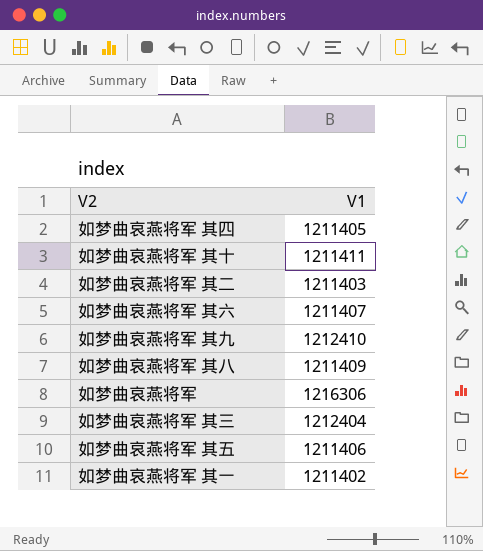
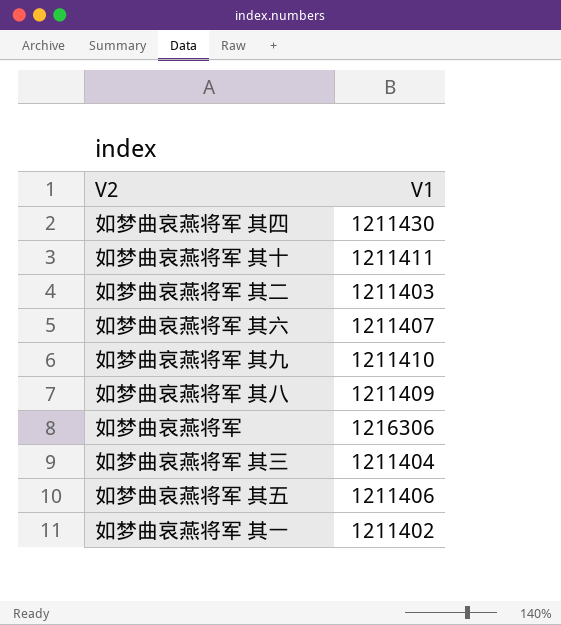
如梦曲哀燕将军 其四 | V1: 1211405 -> 1211430
如梦曲哀燕将军 其九 | V1: 1212410 -> 1211410
如梦曲哀燕将军 其三 | V1: 1212404 -> 1211404

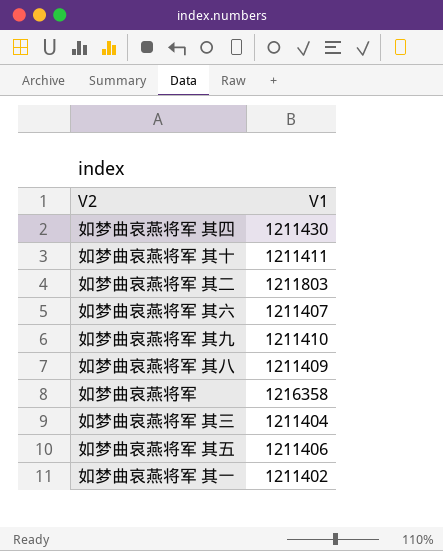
如梦曲哀燕将军 其二 | V1: 1211403 -> 1211803
如梦曲哀燕将军 | V1: 1216306 -> 1216358

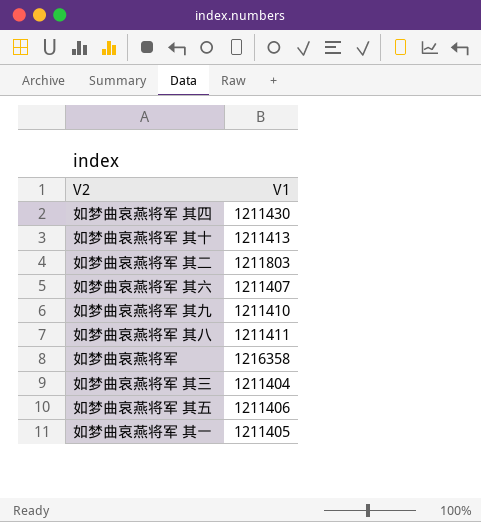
如梦曲哀燕将军 其十 | V1: 1211411 -> 1211413
如梦曲哀燕将军 其八 | V1: 1211409 -> 1211411
如梦曲哀燕将军 其一 | V1: 1211402 -> 1211405

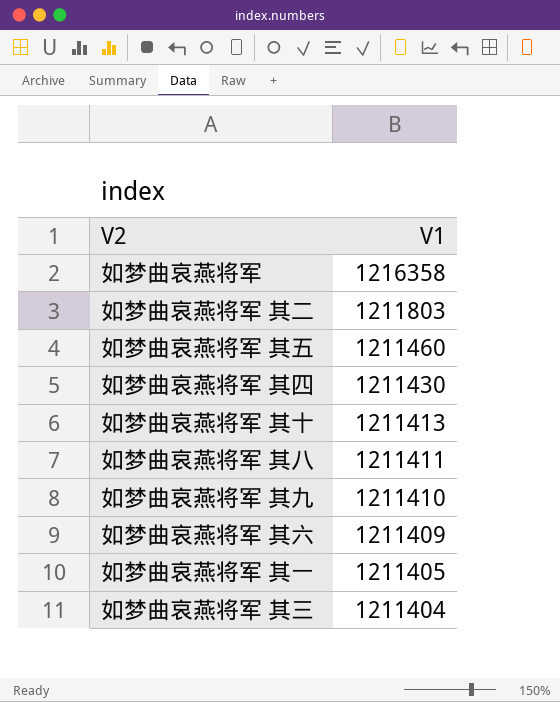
row order: none -> V1 descending
如梦曲哀燕将军 其五 | V1: 1211406 -> 1211460
如梦曲哀燕将军 其六 | V1: 1211407 -> 1211409

